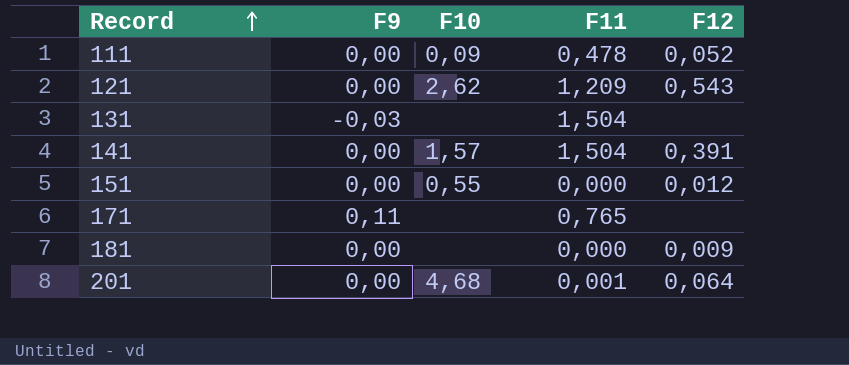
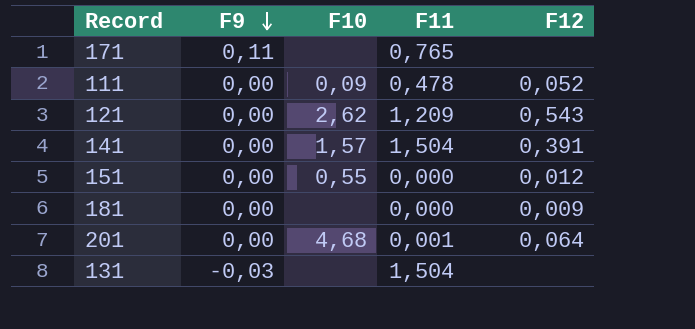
row order: Record ascending -> F9 descending

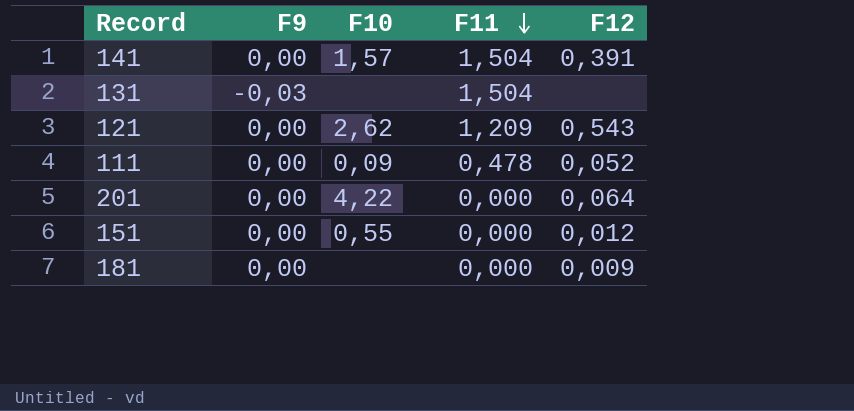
row order: F9 descending -> F11 descending
row 171: 0,11 | none | 0,765 | none -> none
201 | F10: 4,68 -> 4,22
201 | F11: 0,001 -> 0,000

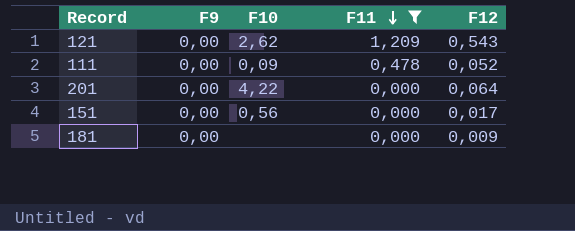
filter: none -> F11 != 1,504
151 | F10: 0,55 -> 0,56
151 | F12: 0,012 -> 0,017

